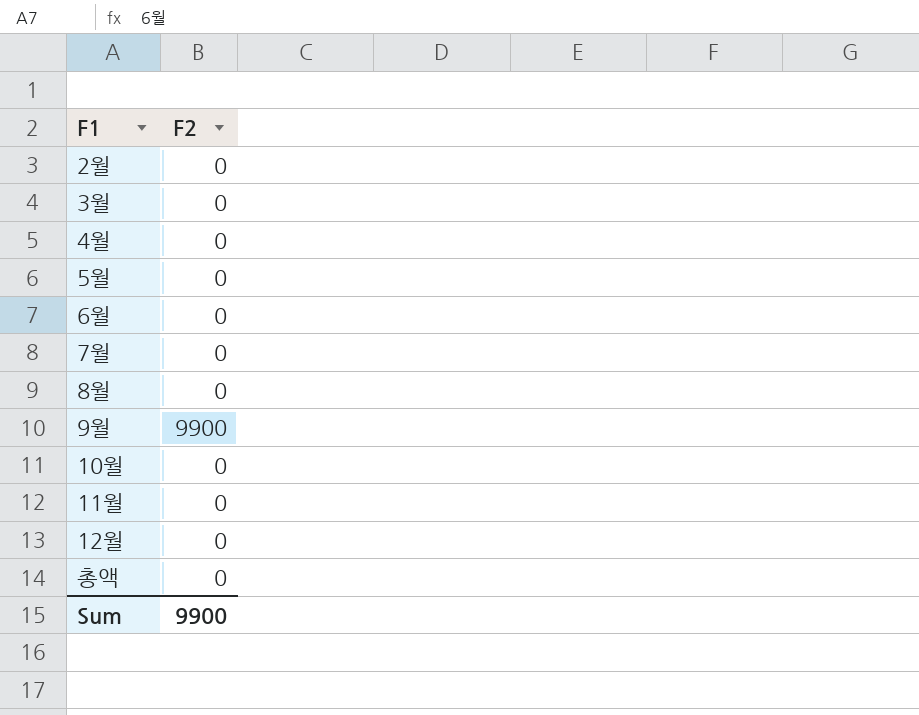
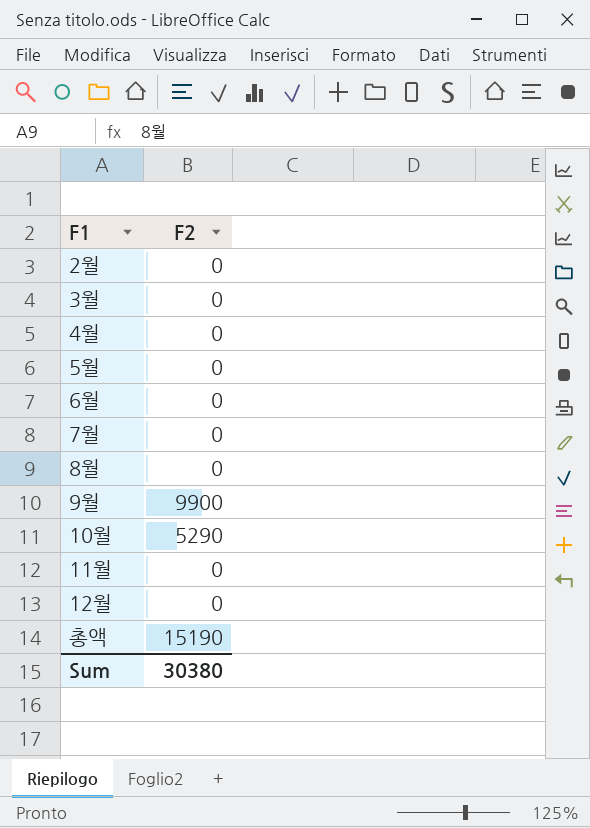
10월 | F2: 0 -> 5290
총액 | F2: 0 -> 15190
Sum | F2: 9900 -> 30380

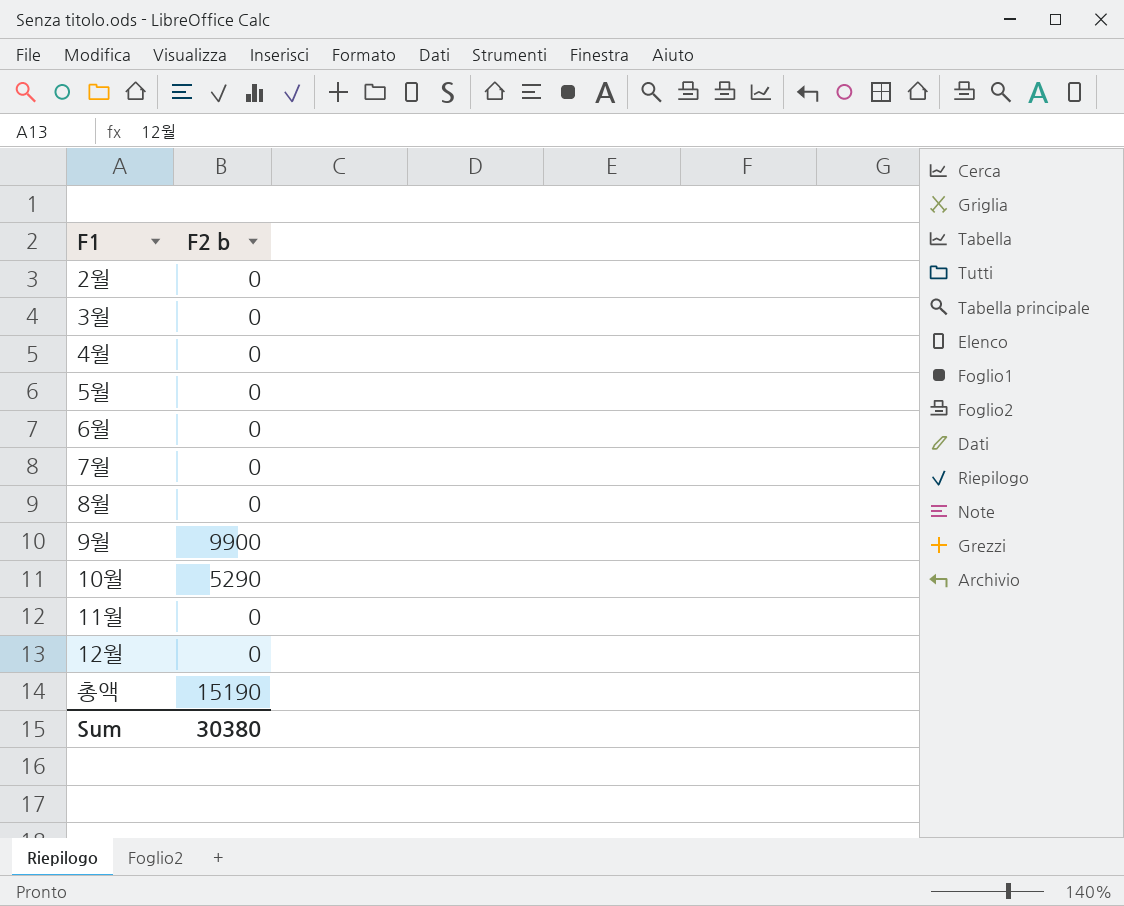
column name: F2 -> F2 b

